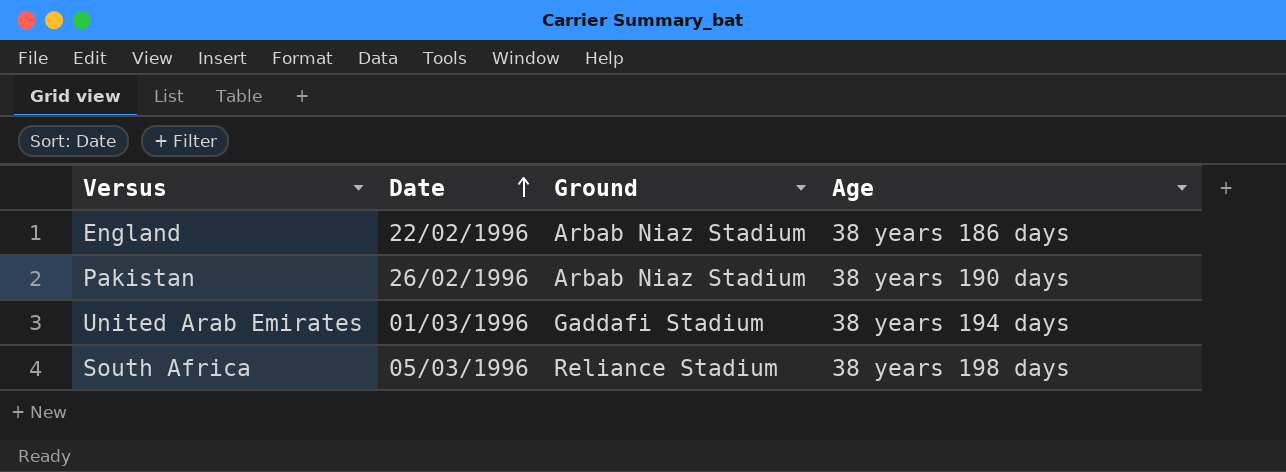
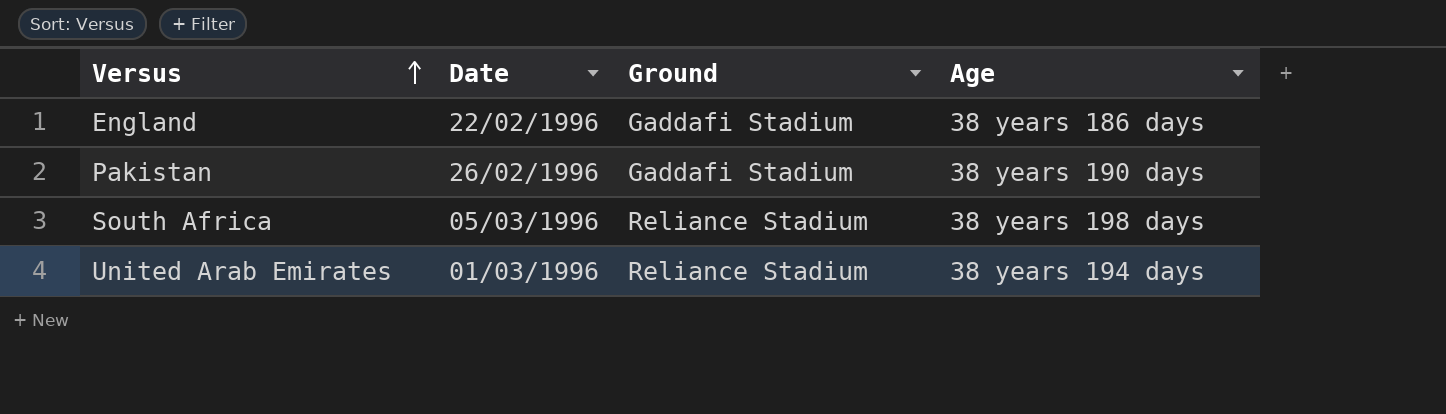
row order: Date ascending -> Versus ascending
England | Ground: Arbab Niaz Stadium -> Gaddafi Stadium
Pakistan | Ground: Arbab Niaz Stadium -> Gaddafi Stadium
United Arab Emirates | Ground: Gaddafi Stadium -> Reliance Stadium

